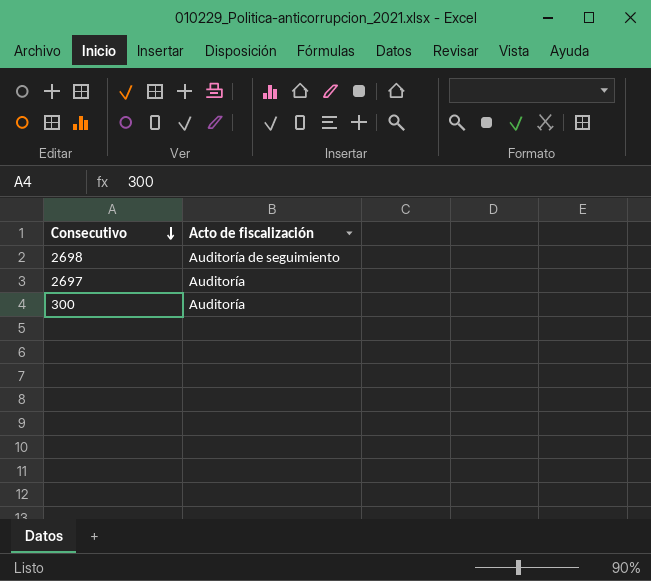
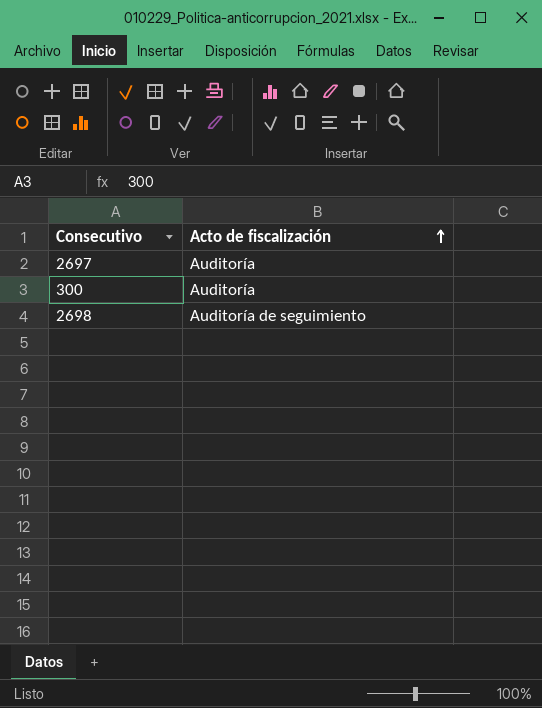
row order: Consecutivo descending -> Acto de fiscalización ascending

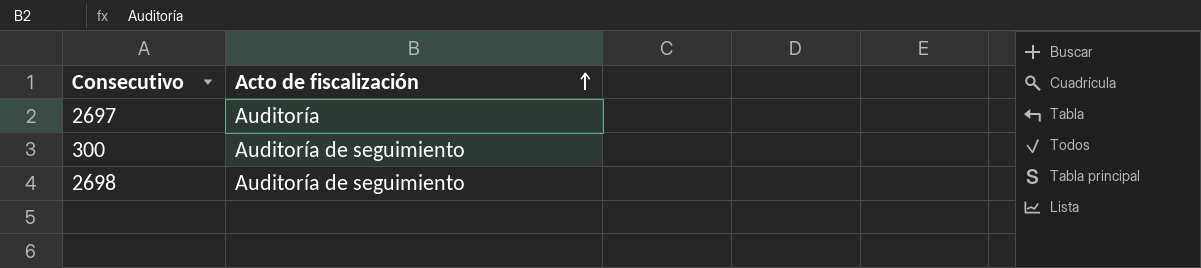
300 | Acto de fiscalización: Auditoría -> Auditoría de seguimiento

